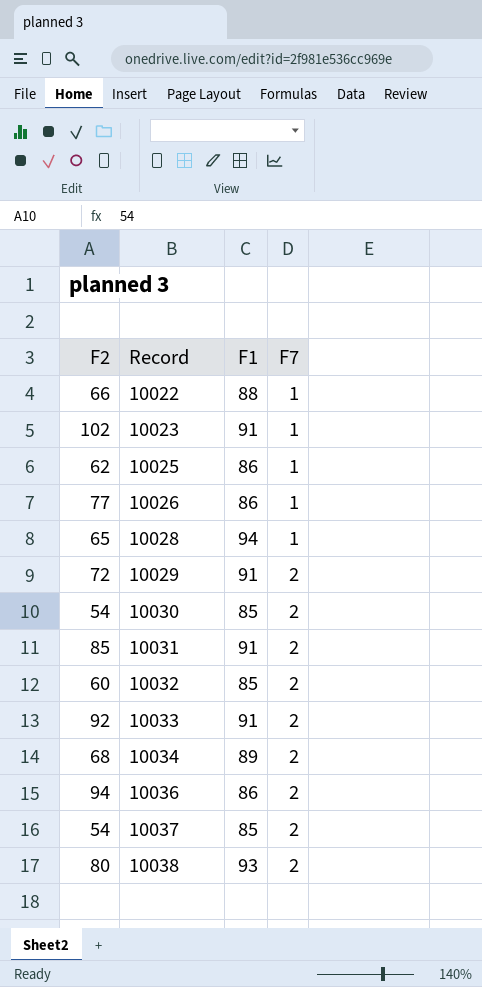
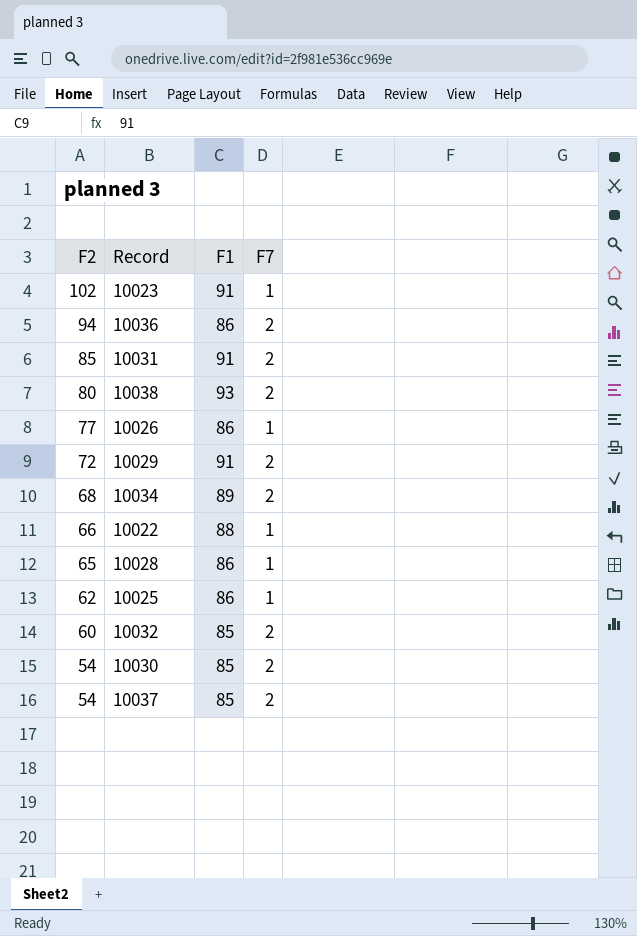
row order: Record ascending -> F2 descending
row 10033: 92 | 91 | 2 -> none
10028 | F1: 94 -> 86

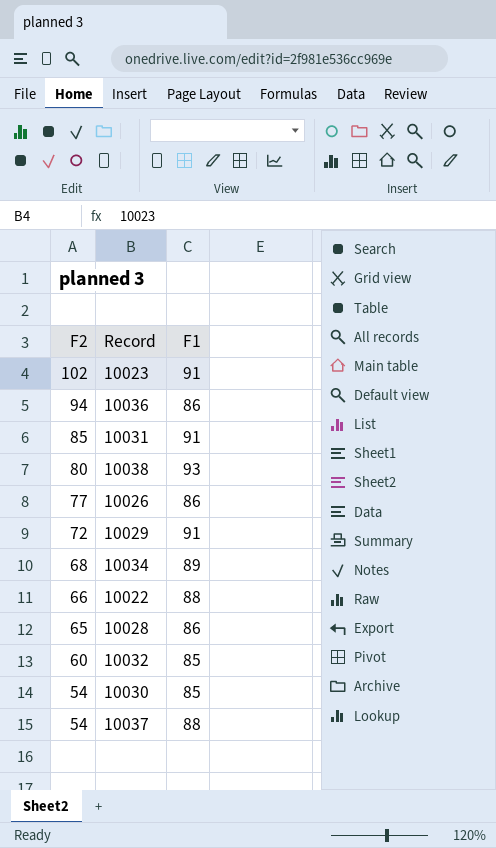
column F7 | position: 4 -> none
row 10025: 62 | 86 | 1 -> none
10037 | F1: 85 -> 88

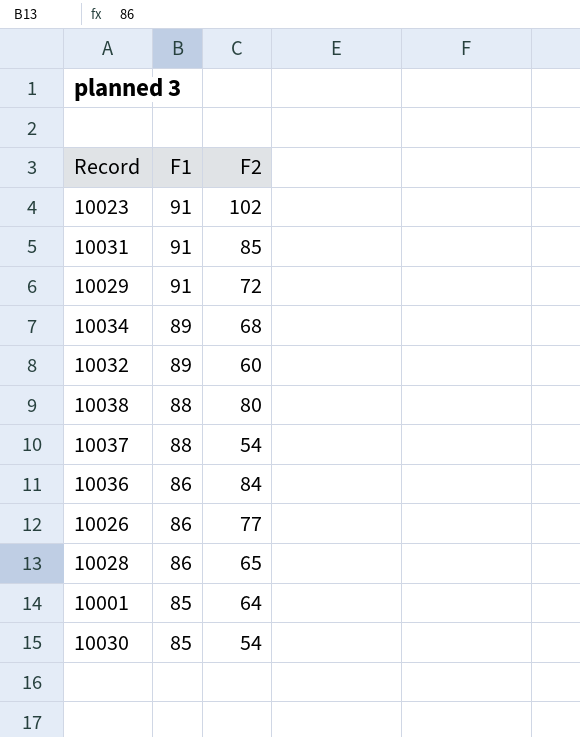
row order: F2 descending -> F1 descending
column F2 | position: 1 -> 3
row 10022: 66 | 88 -> none
10032 | F1: 85 -> 89
10038 | F1: 93 -> 88
10036 | F2: 94 -> 84
row 10001: none -> 85 | 64

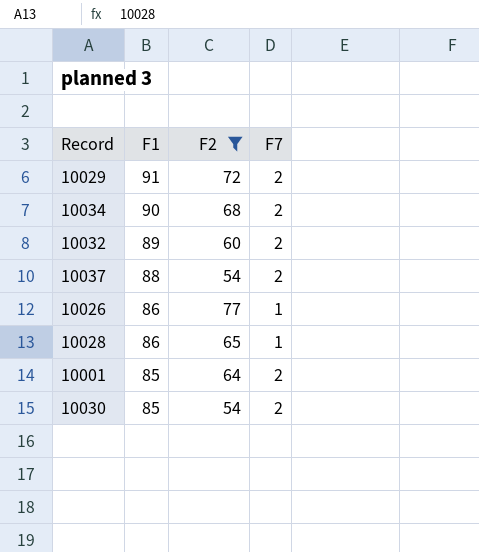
filter: none -> F2 <= 77
column F7 | position: none -> 4
10034 | F1: 89 -> 90

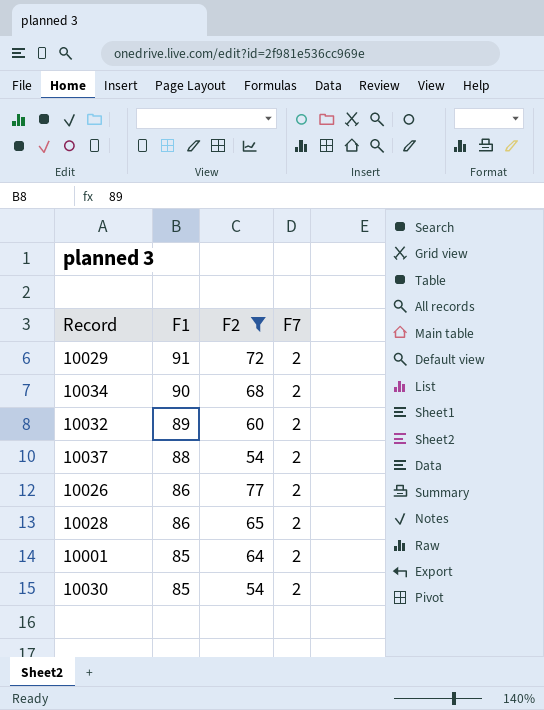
10026 | F7: 1 -> 2
10028 | F7: 1 -> 2

